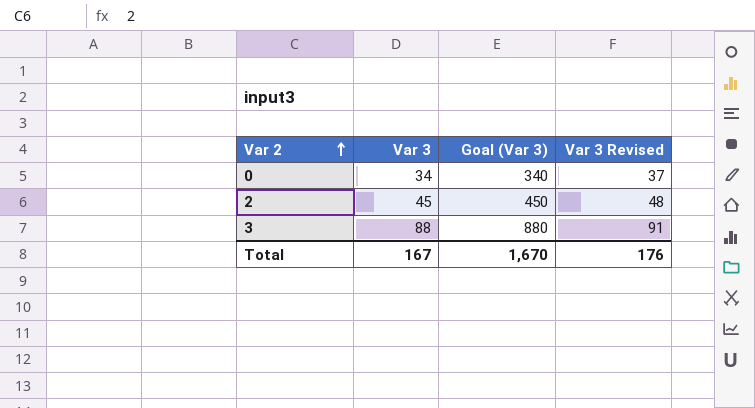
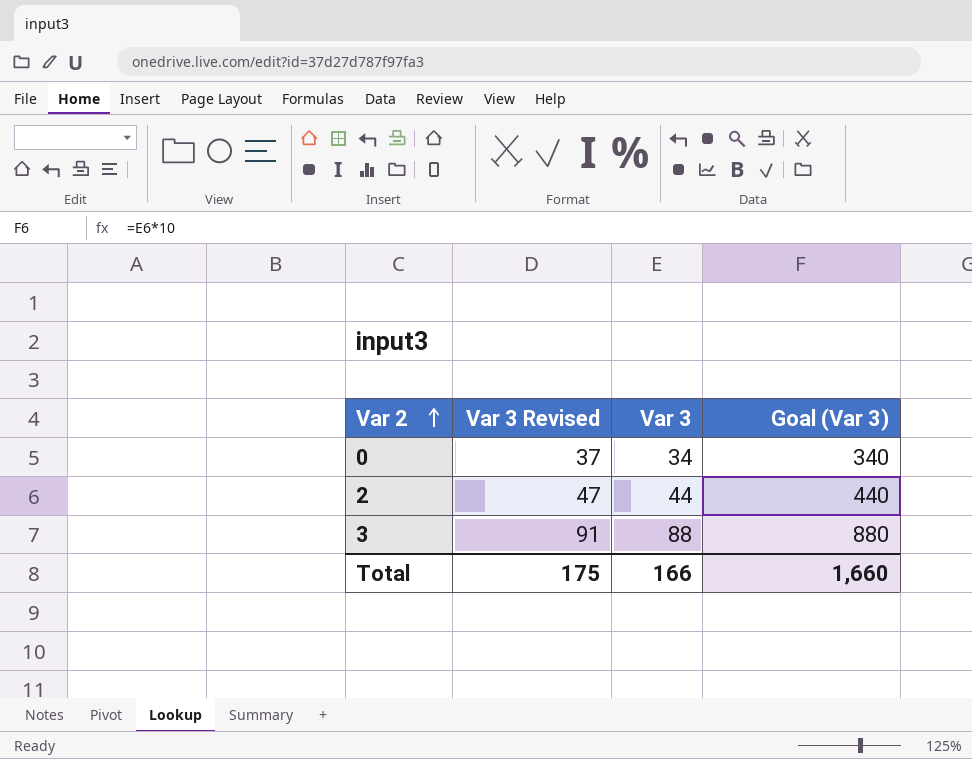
column Var 3 Revised | position: 4 -> 2
2 | Var 3 Revised: 48 -> 47
2 | Var 3: 45 -> 44
2 | Goal (Var 3): 450 -> 440
Total | Var 3 Revised: 176 -> 175
Total | Var 3: 167 -> 166
Total | Goal (Var 3): 1,670 -> 1,660

